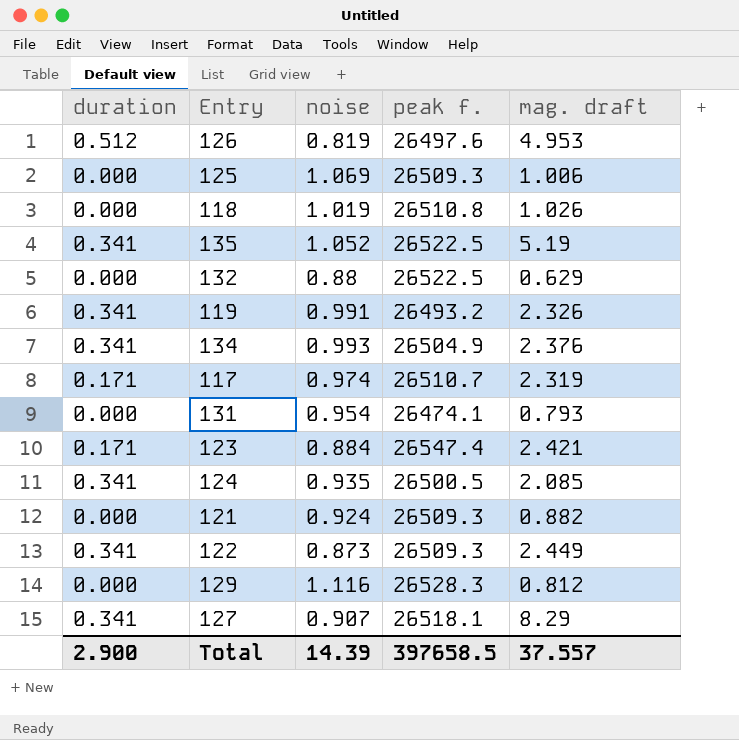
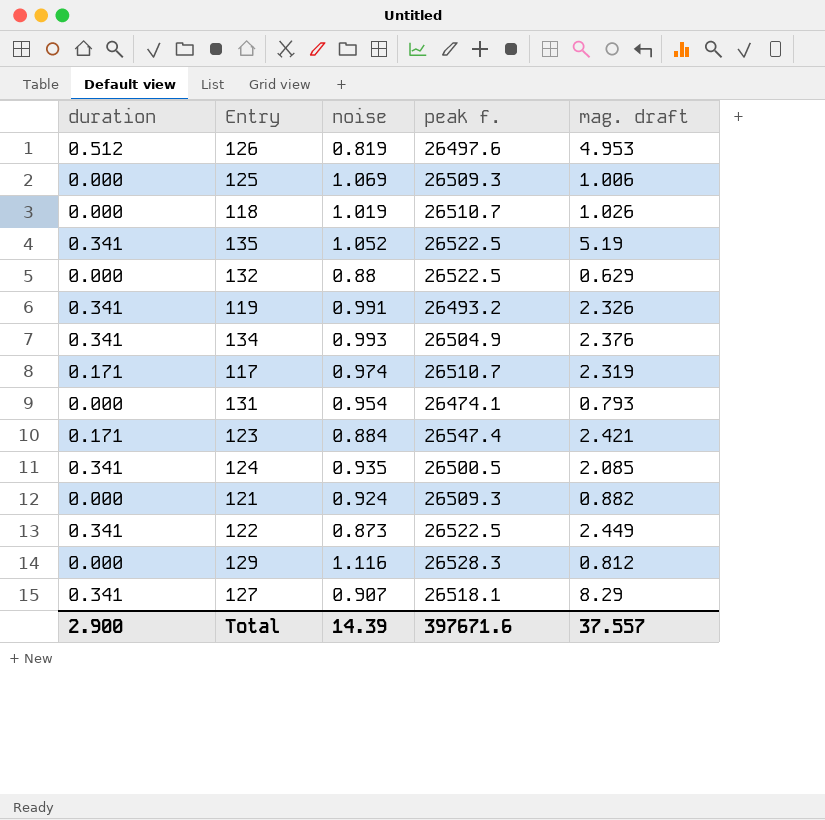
118 | peak f.: 26510.8 -> 26510.7
122 | peak f.: 26509.3 -> 26522.5
Total | peak f.: 397658.5 -> 397671.6

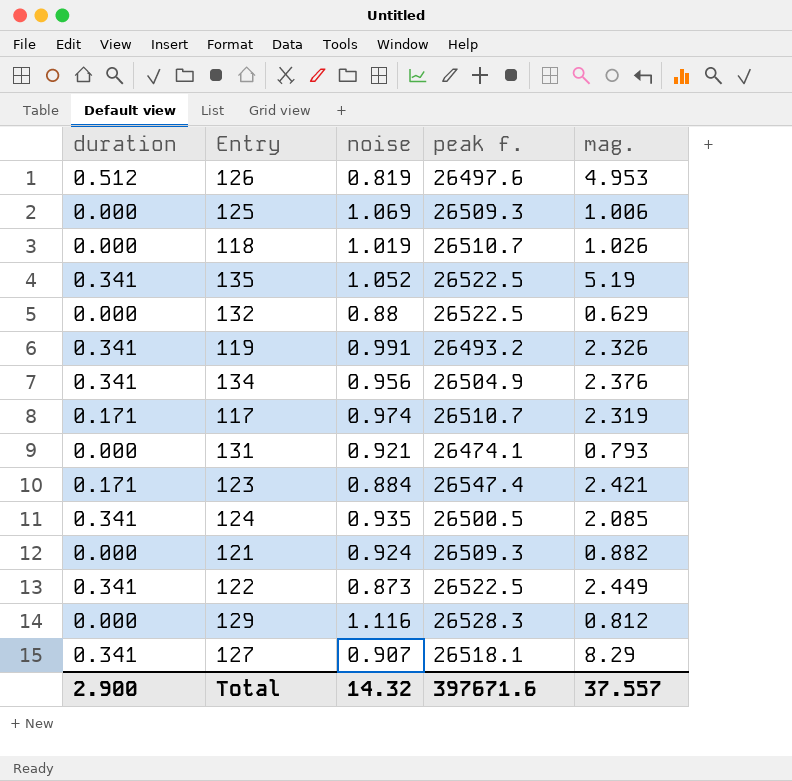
column name: mag. draft -> mag.
134 | noise: 0.993 -> 0.956
131 | noise: 0.954 -> 0.921
Total | noise: 14.39 -> 14.32

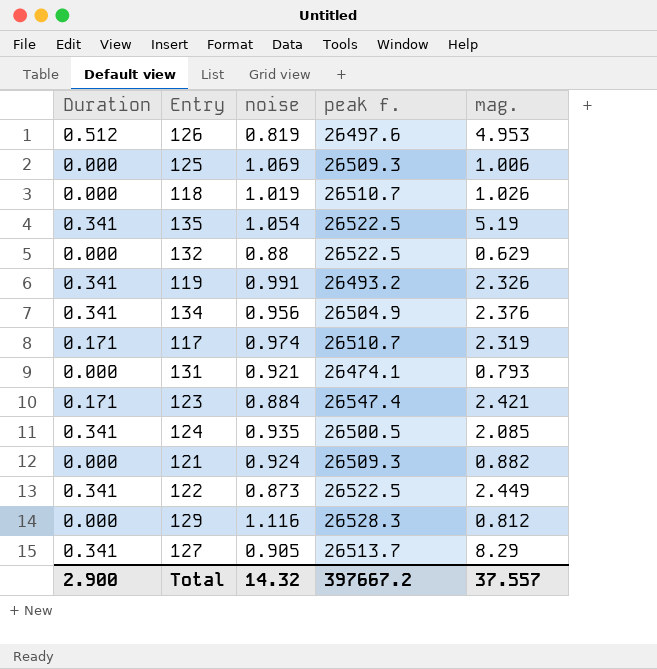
column name: duration -> Duration
135 | noise: 1.052 -> 1.054
127 | noise: 0.907 -> 0.905
127 | peak f.: 26518.1 -> 26513.7
Total | peak f.: 397671.6 -> 397667.2

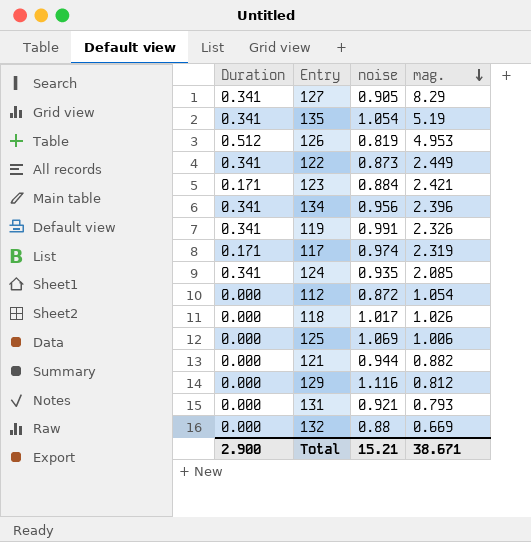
row order: none -> mag. descending
column peak f. | position: 4 -> none
134 | mag.: 2.376 -> 2.396
row 112: none -> 0.000 | 0.872 | 1.054
118 | noise: 1.019 -> 1.017
121 | noise: 0.924 -> 0.944
132 | mag.: 0.629 -> 0.669
Total | noise: 14.32 -> 15.21
Total | mag.: 37.557 -> 38.671

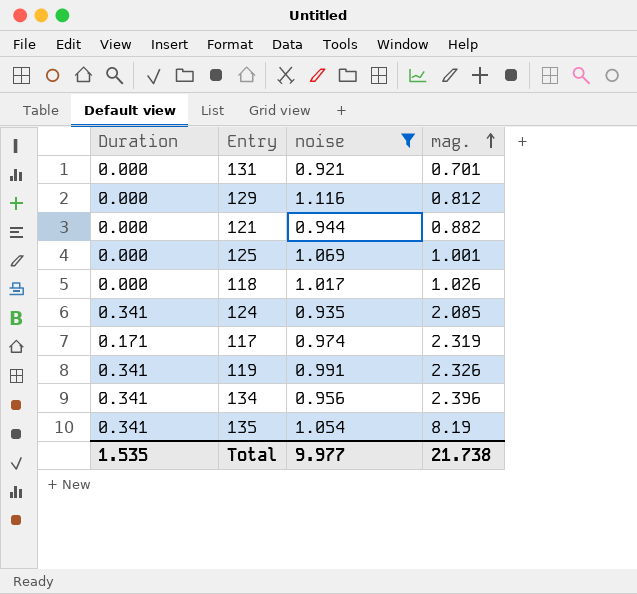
filter: none -> noise >= 0.921
row order: mag. descending -> mag. ascending
131 | mag.: 0.793 -> 0.701
125 | mag.: 1.006 -> 1.001
135 | mag.: 5.19 -> 8.19
Total | Duration: 2.900 -> 1.535
Total | noise: 15.21 -> 9.977
Total | mag.: 38.671 -> 21.738

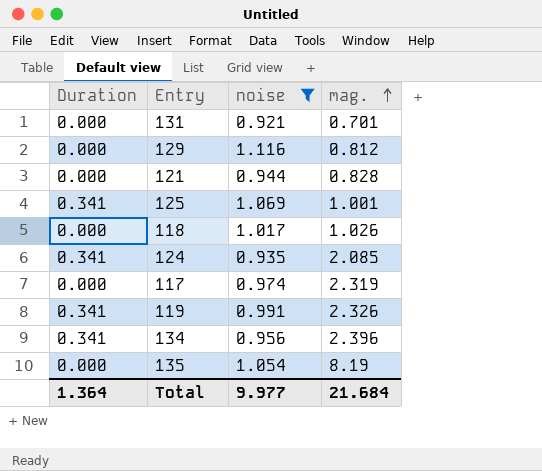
121 | mag.: 0.882 -> 0.828
125 | Duration: 0.000 -> 0.341
117 | Duration: 0.171 -> 0.000
135 | Duration: 0.341 -> 0.000
Total | Duration: 1.535 -> 1.364
Total | mag.: 21.738 -> 21.684

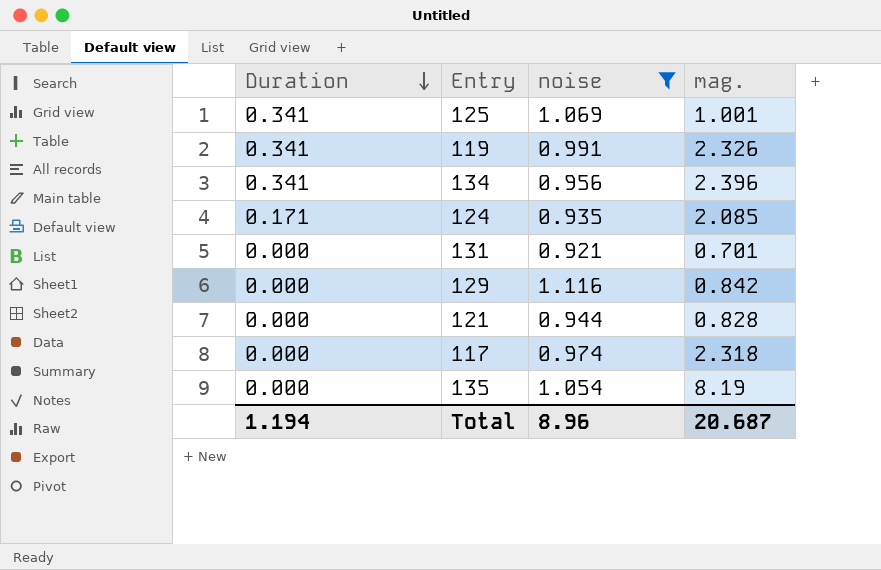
row order: mag. ascending -> Duration descending
row 118: 0.000 | 1.017 | 1.026 -> none
124 | Duration: 0.341 -> 0.171
129 | mag.: 0.812 -> 0.842
117 | mag.: 2.319 -> 2.318
Total | Duration: 1.364 -> 1.194
Total | noise: 9.977 -> 8.96
Total | mag.: 21.684 -> 20.687

